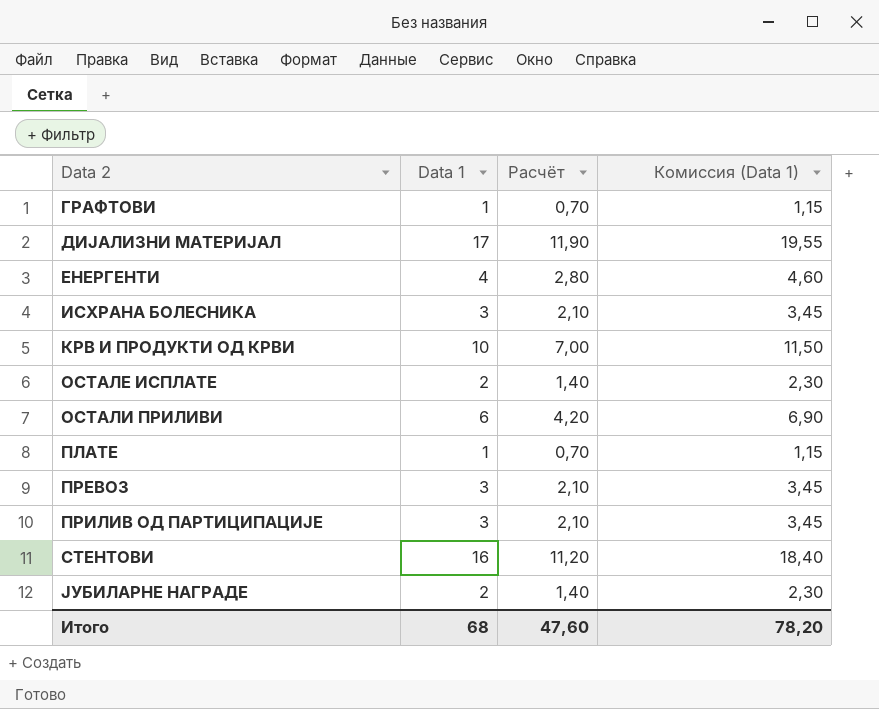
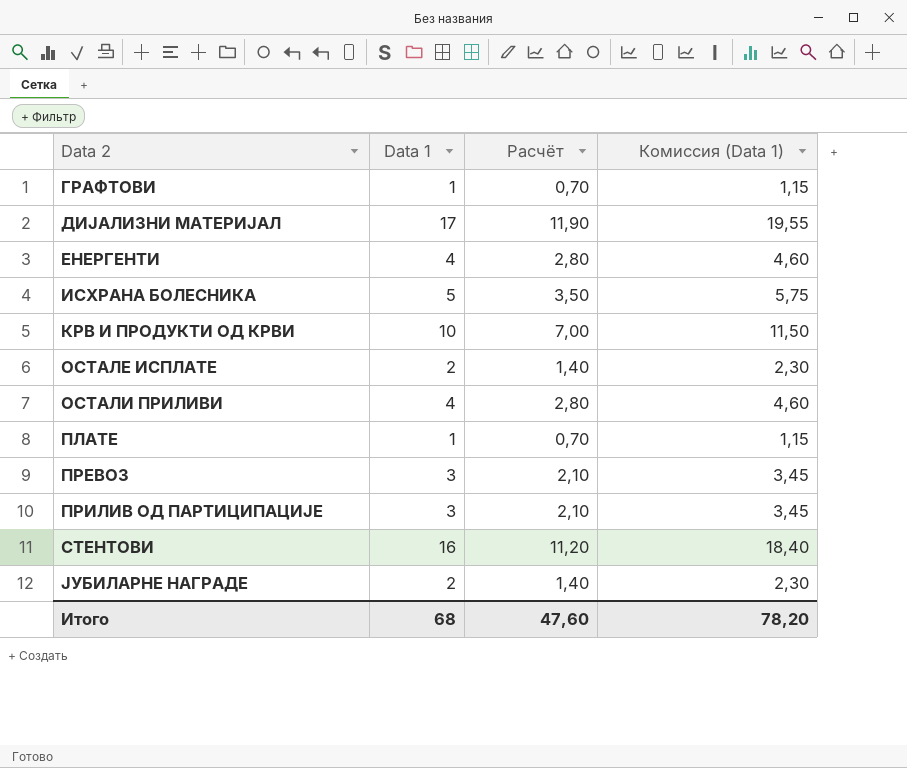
ИСХРАНА БОЛЕСНИКА | Data 1: 3 -> 5
ИСХРАНА БОЛЕСНИКА | Расчёт: 2,10 -> 3,50
ИСХРАНА БОЛЕСНИКА | Комиссия (Data 1): 3,45 -> 5,75
ОСТАЛИ ПРИЛИВИ | Data 1: 6 -> 4
ОСТАЛИ ПРИЛИВИ | Расчёт: 4,20 -> 2,80
ОСТАЛИ ПРИЛИВИ | Комиссия (Data 1): 6,90 -> 4,60

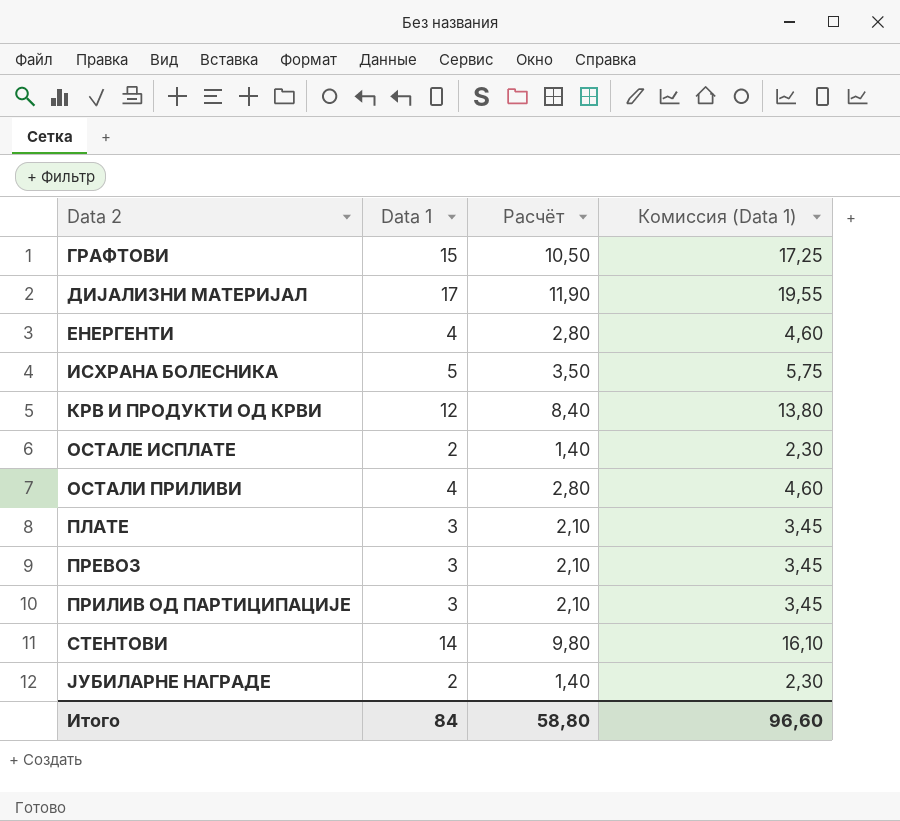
ГРАФТОВИ | Data 1: 1 -> 15
ГРАФТОВИ | Расчёт: 0,70 -> 10,50
ГРАФТОВИ | Комиссия (Data 1): 1,15 -> 17,25
КРВ И ПРОДУКТИ ОД КРВИ | Data 1: 10 -> 12
КРВ И ПРОДУКТИ ОД КРВИ | Расчёт: 7,00 -> 8,40
КРВ И ПРОДУКТИ ОД КРВИ | Комиссия (Data 1): 11,50 -> 13,80
ПЛАТЕ | Data 1: 1 -> 3
ПЛАТЕ | Расчёт: 0,70 -> 2,10
ПЛАТЕ | Комиссия (Data 1): 1,15 -> 3,45
СТЕНТОВИ | Data 1: 16 -> 14
СТЕНТОВИ | Расчёт: 11,20 -> 9,80
СТЕНТОВИ | Комиссия (Data 1): 18,40 -> 16,10
Итого | Data 1: 68 -> 84
Итого | Расчёт: 47,60 -> 58,80
Итого | Комиссия (Data 1): 78,20 -> 96,60

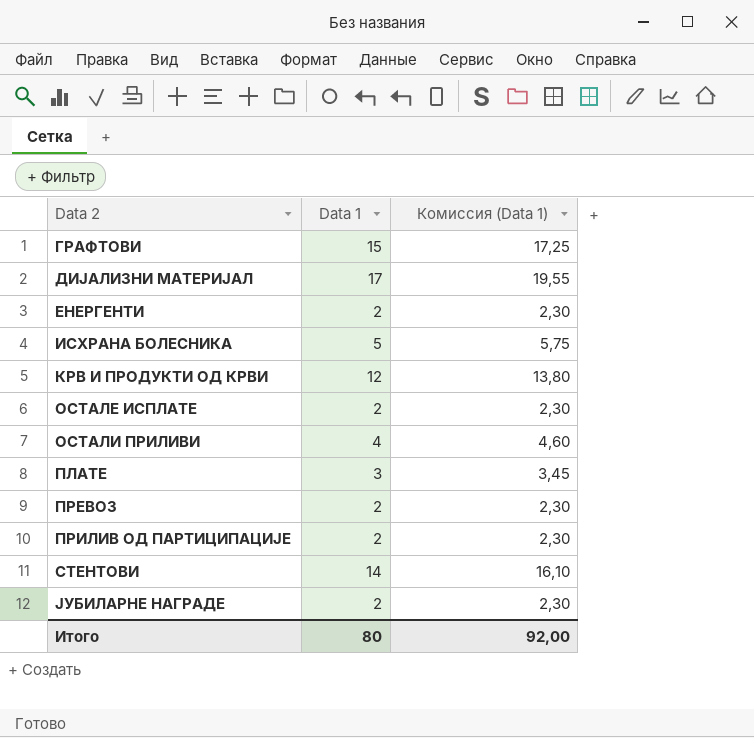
column Расчёт | formula: [Data 1] * 0,7 -> none
ЕНЕРГЕНТИ | Data 1: 4 -> 2
ЕНЕРГЕНТИ | Комиссия (Data 1): 4,60 -> 2,30
ПРЕВОЗ | Data 1: 3 -> 2
ПРЕВОЗ | Комиссия (Data 1): 3,45 -> 2,30
ПРИЛИВ ОД ПАРТИЦИПАЦИЈЕ | Data 1: 3 -> 2
ПРИЛИВ ОД ПАРТИЦИПАЦИЈЕ | Комиссия (Data 1): 3,45 -> 2,30
Итого | Data 1: 84 -> 80
Итого | Комиссия (Data 1): 96,60 -> 92,00

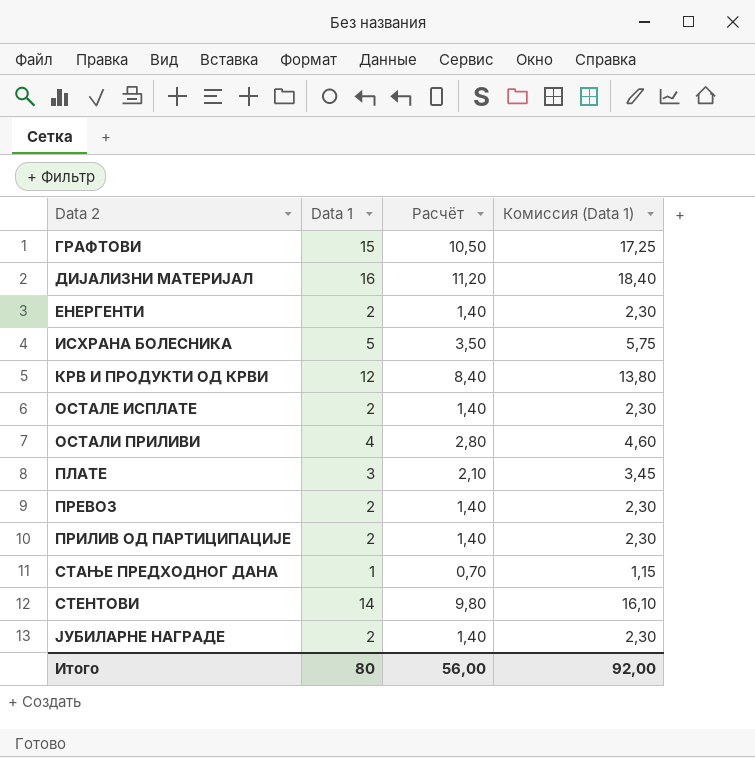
column Расчёт | formula: none -> [Data 1] * 0,7
ДИЈАЛИЗНИ МАТЕРИЈАЛ | Data 1: 17 -> 16
ДИЈАЛИЗНИ МАТЕРИЈАЛ | Комиссия (Data 1): 19,55 -> 18,40
row СТАЊЕ ПРЕДХОДНОГ ДАНА: none -> 1 | 0,70 | 1,15

